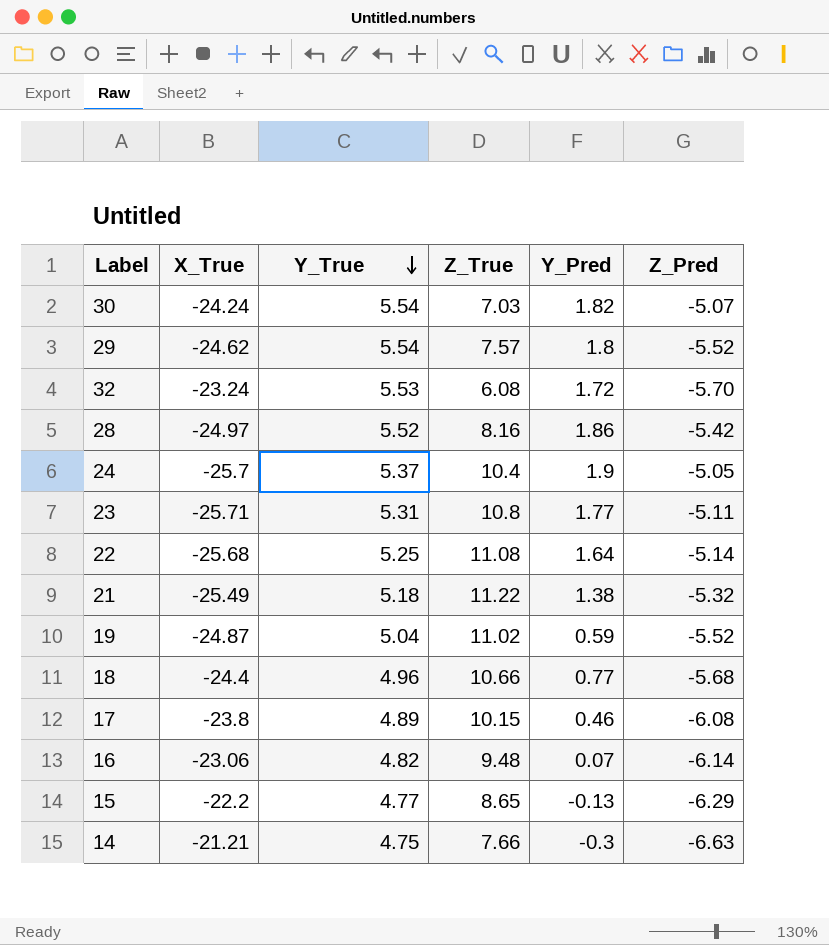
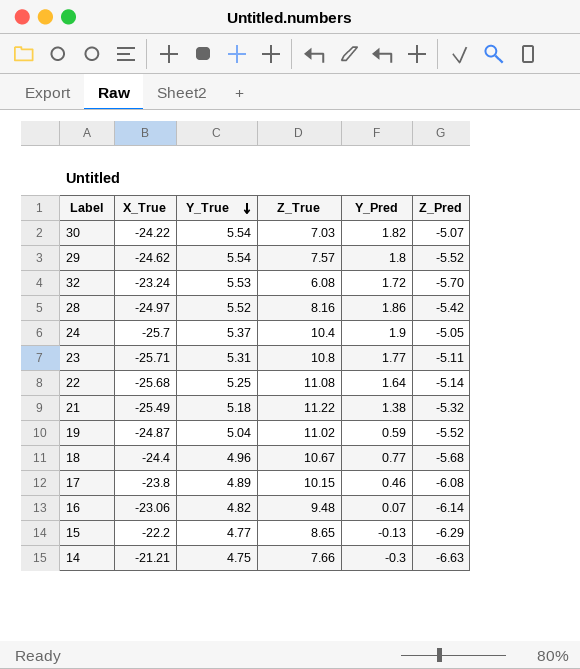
30 | X_True: -24.24 -> -24.22
18 | Z_True: 10.66 -> 10.67

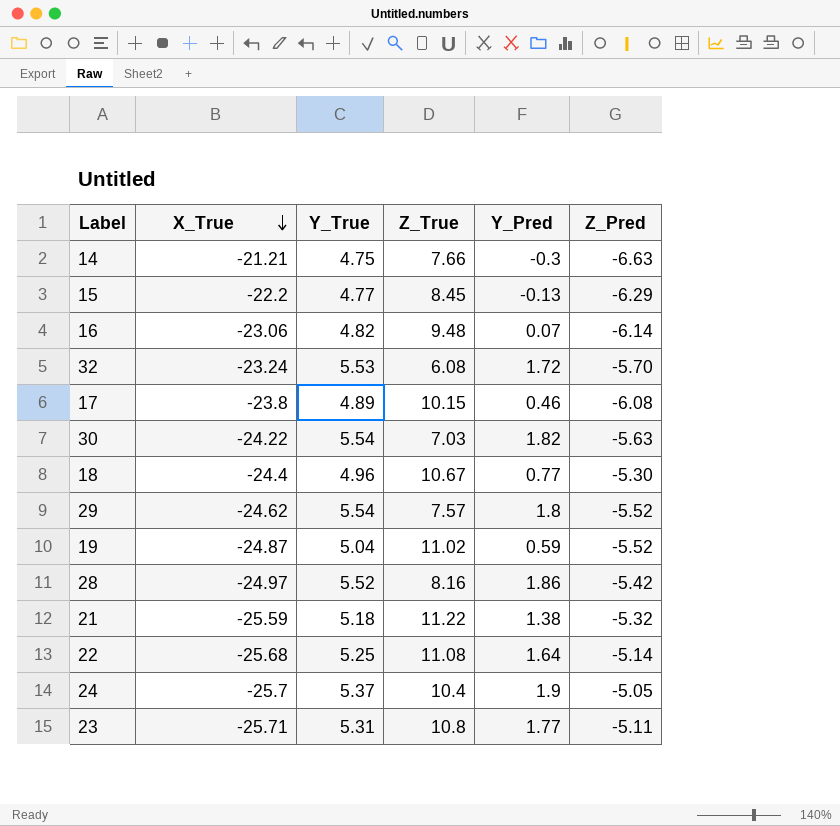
row order: Y_True descending -> X_True descending
15 | Z_True: 8.65 -> 8.45
30 | Z_Pred: -5.07 -> -5.63
18 | Z_Pred: -5.68 -> -5.30
21 | X_True: -25.49 -> -25.59

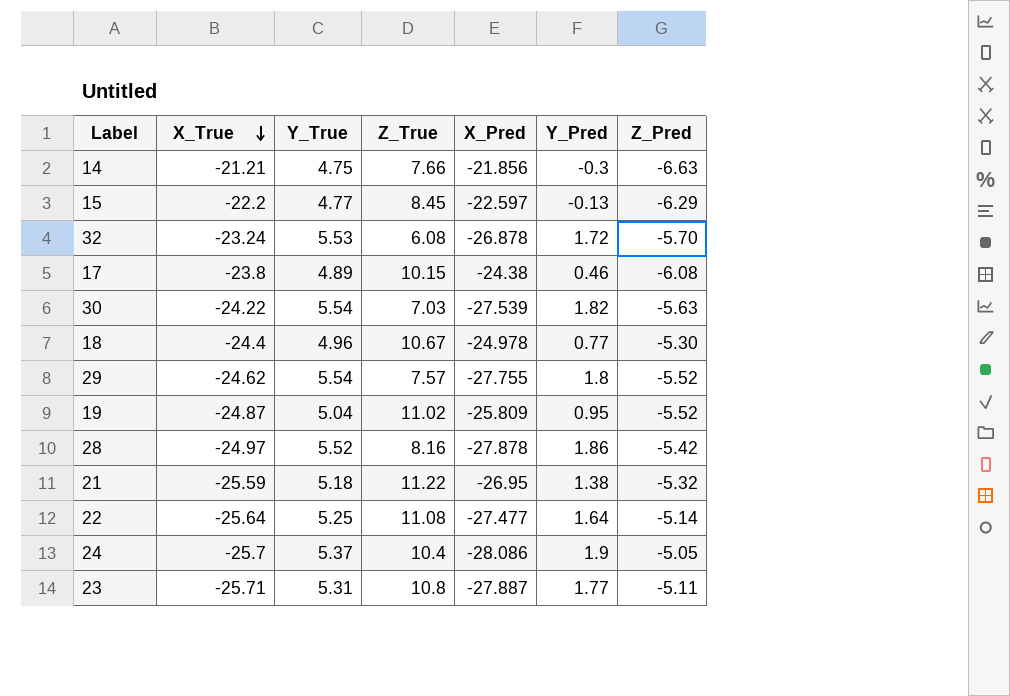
column X_Pred | position: none -> 5
row 16: -23.06 | 4.82 | 9.48 | 0.07 | -6.14 -> none
19 | Y_Pred: 0.59 -> 0.95
22 | X_True: -25.68 -> -25.64

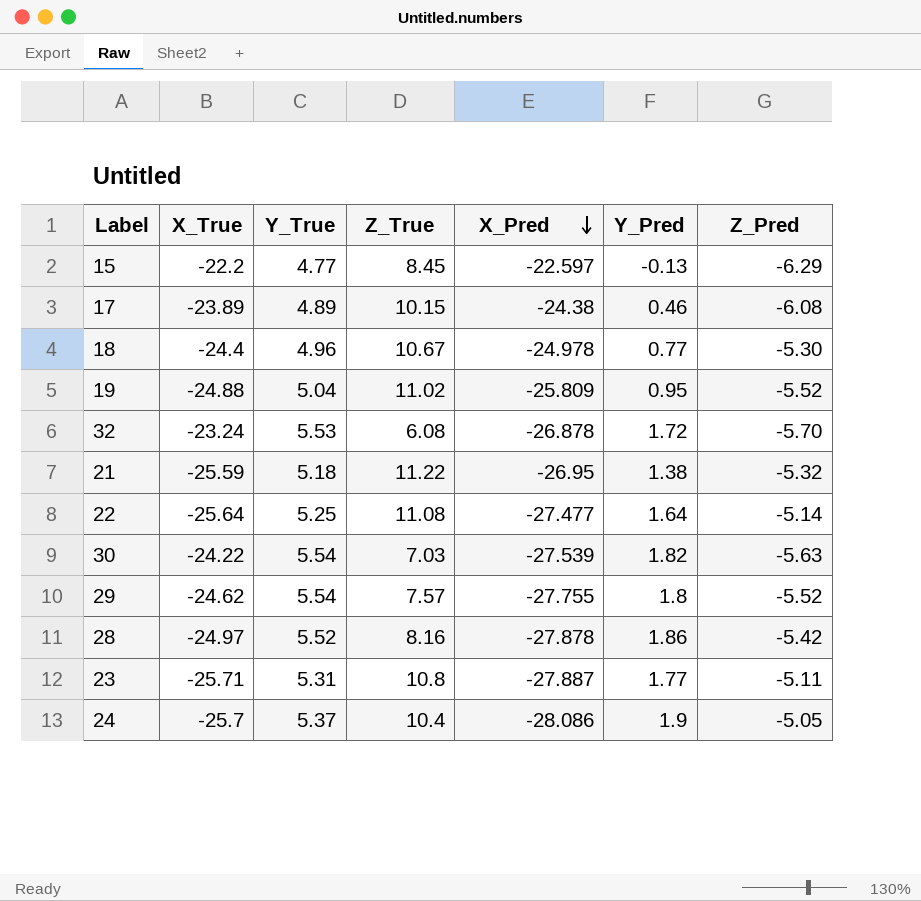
row order: X_True descending -> X_Pred descending
row 14: -21.21 | 4.75 | 7.66 | -21.856 | -0.3 | -6.63 -> none
17 | X_True: -23.8 -> -23.89
19 | X_True: -24.87 -> -24.88

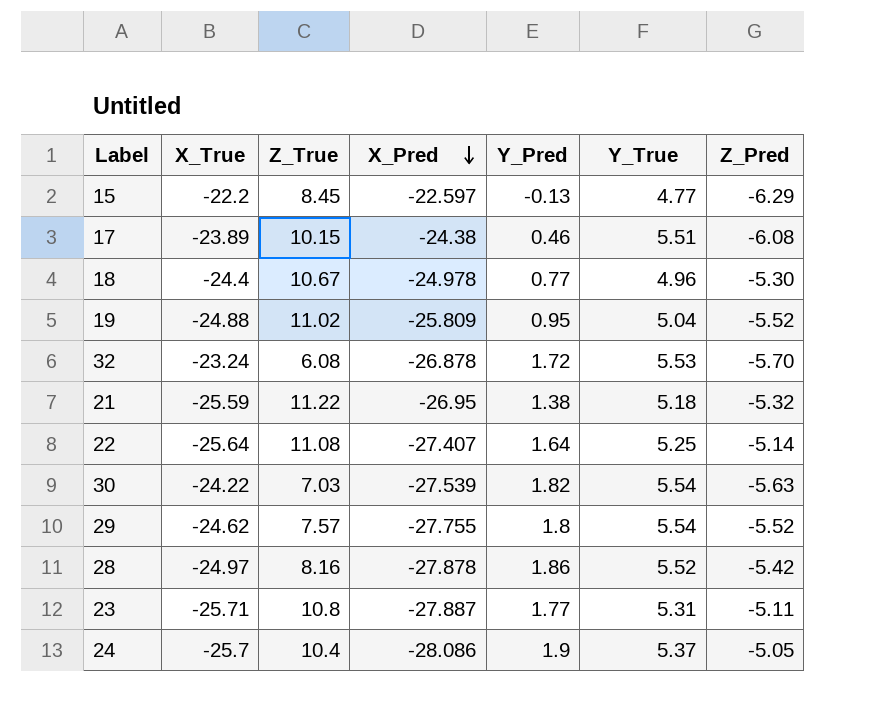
column Y_True | position: 3 -> 6
17 | Y_True: 4.89 -> 5.51
22 | X_Pred: -27.477 -> -27.407

